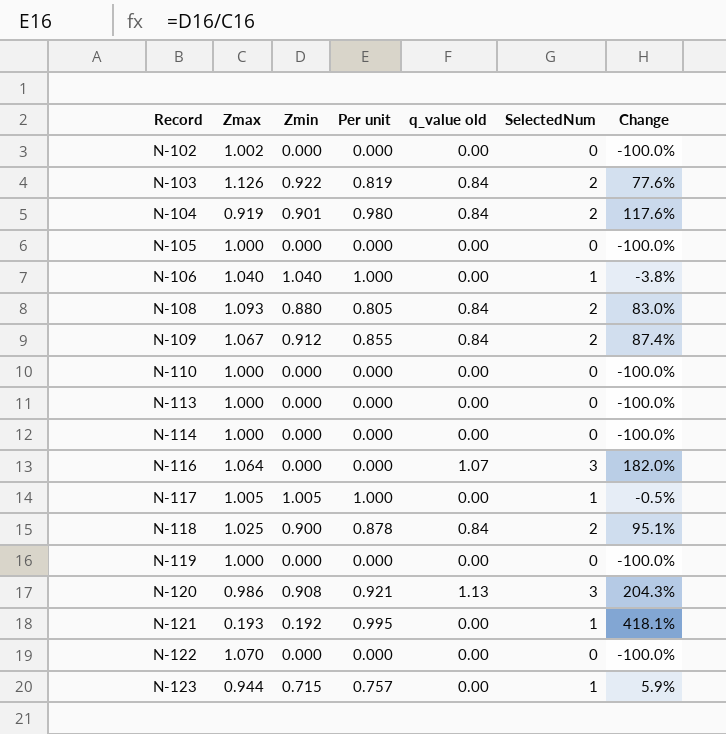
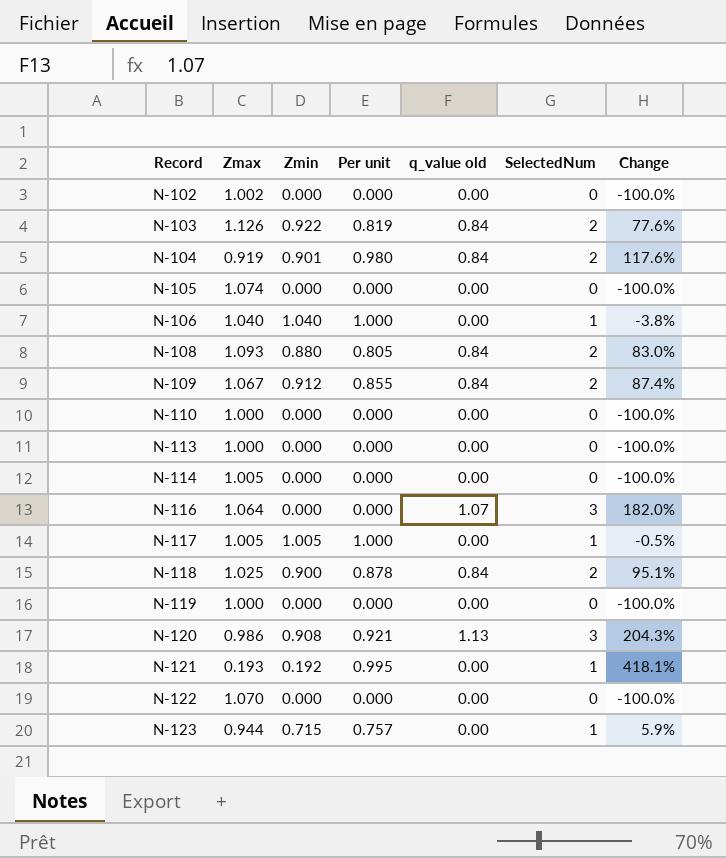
N-105 | Zmax: 1.000 -> 1.074
N-114 | Zmax: 1.000 -> 1.005

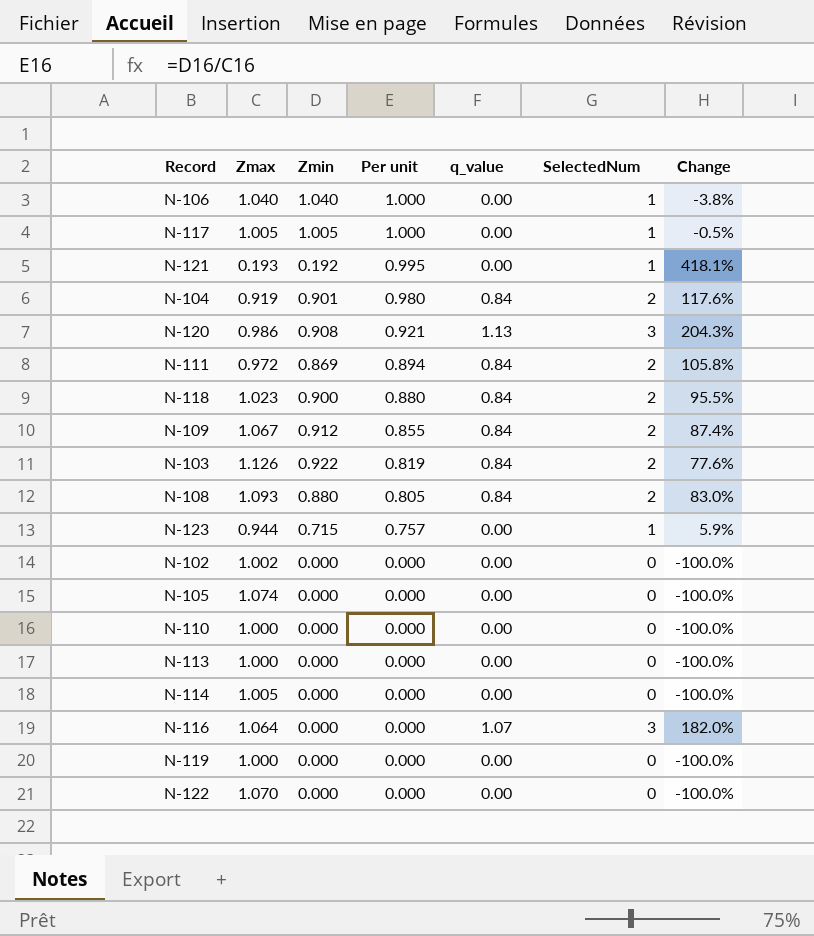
row order: Record ascending -> Per unit descending
column name: q_value old -> q_value
row N-111: none -> 0.972 | 0.869 | 0.894 | 0.84 | 2 | 105.8%
N-118 | Zmax: 1.025 -> 1.023
N-118 | Per unit: 0.878 -> 0.880
N-118 | Change: 95.1% -> 95.5%

